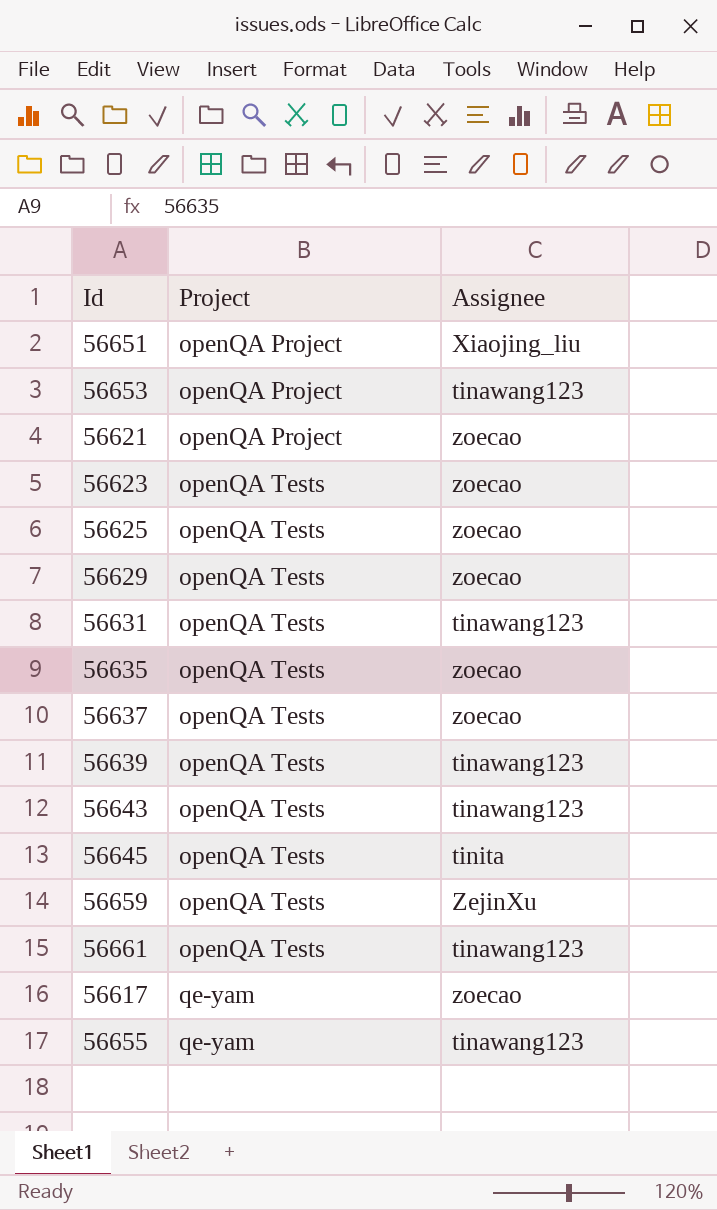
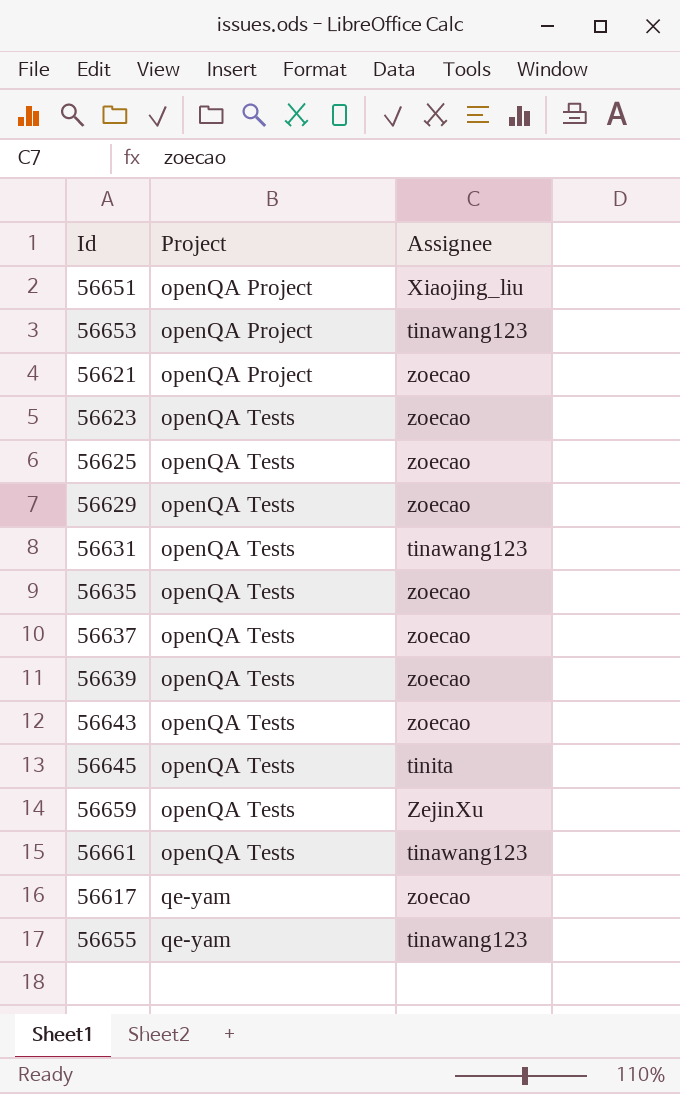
56639 | Assignee: tinawang123 -> zoecao
56643 | Assignee: tinawang123 -> zoecao

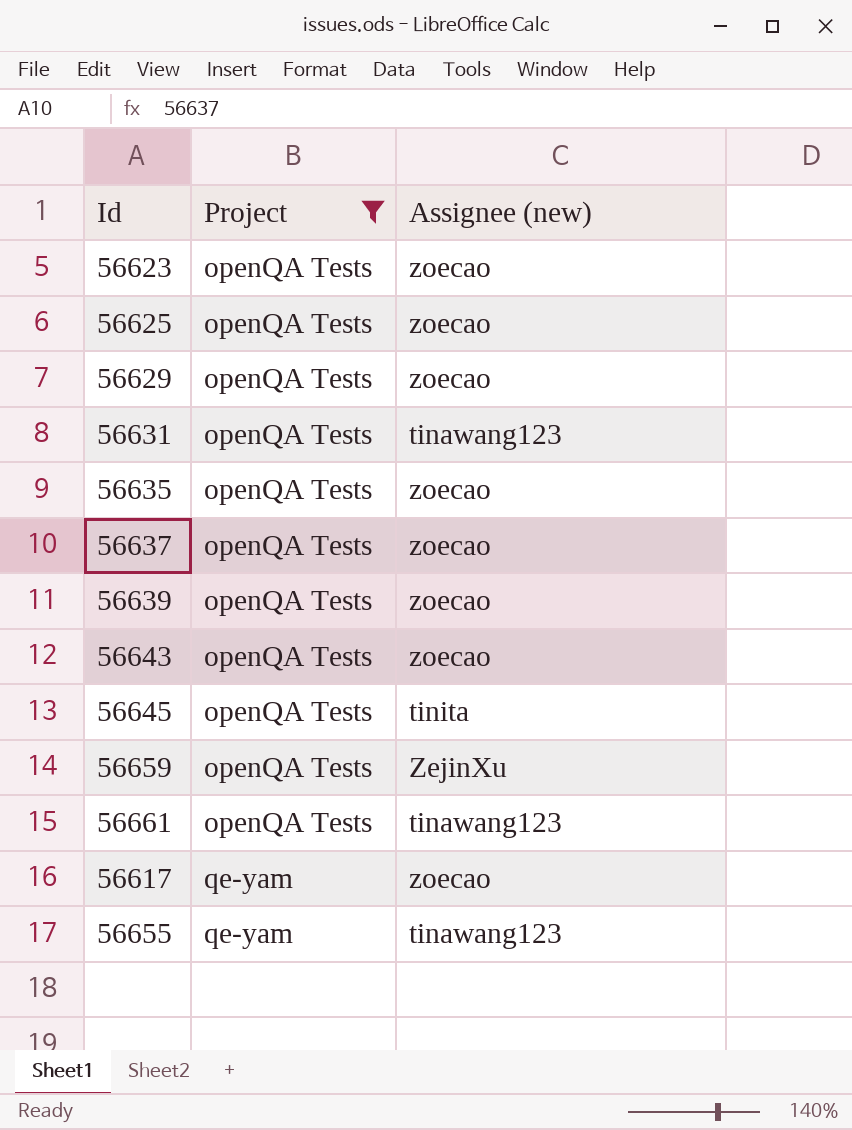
filter: none -> Project != openQA Project
column name: Assignee -> Assignee (new)

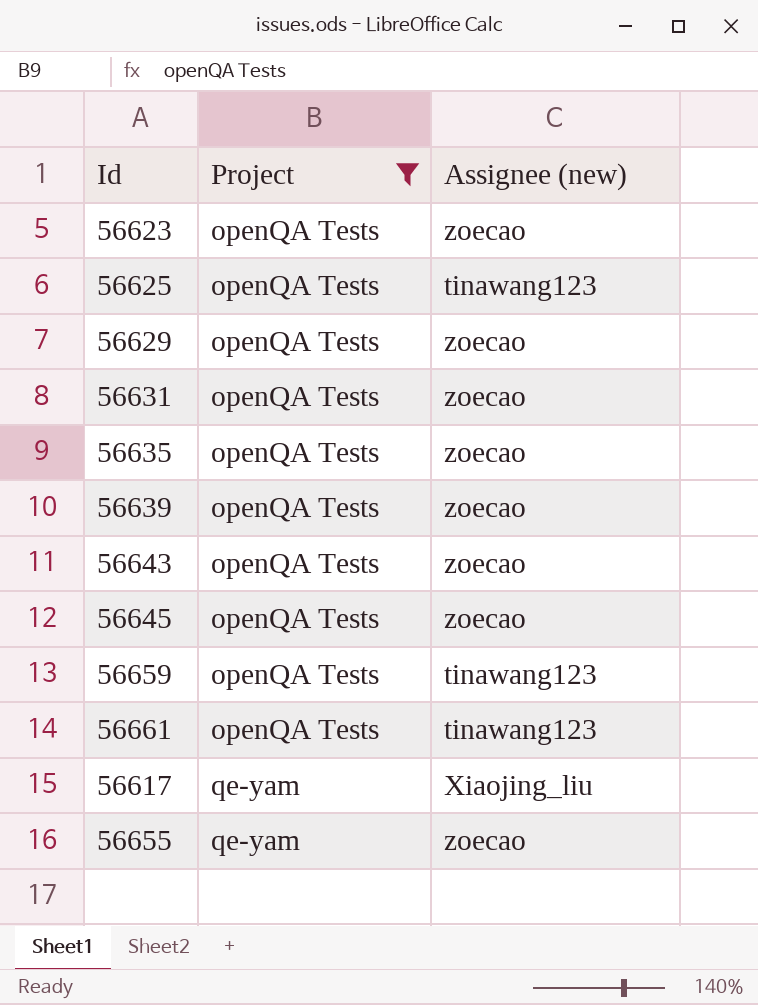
row 56637: openQA Tests | zoecao -> none
56625 | Assignee (new): zoecao -> tinawang123
56631 | Assignee (new): tinawang123 -> zoecao
56645 | Assignee (new): tinita -> zoecao
56659 | Assignee (new): ZejinXu -> tinawang123
56617 | Assignee (new): zoecao -> Xiaojing_liu
56655 | Assignee (new): tinawang123 -> zoecao

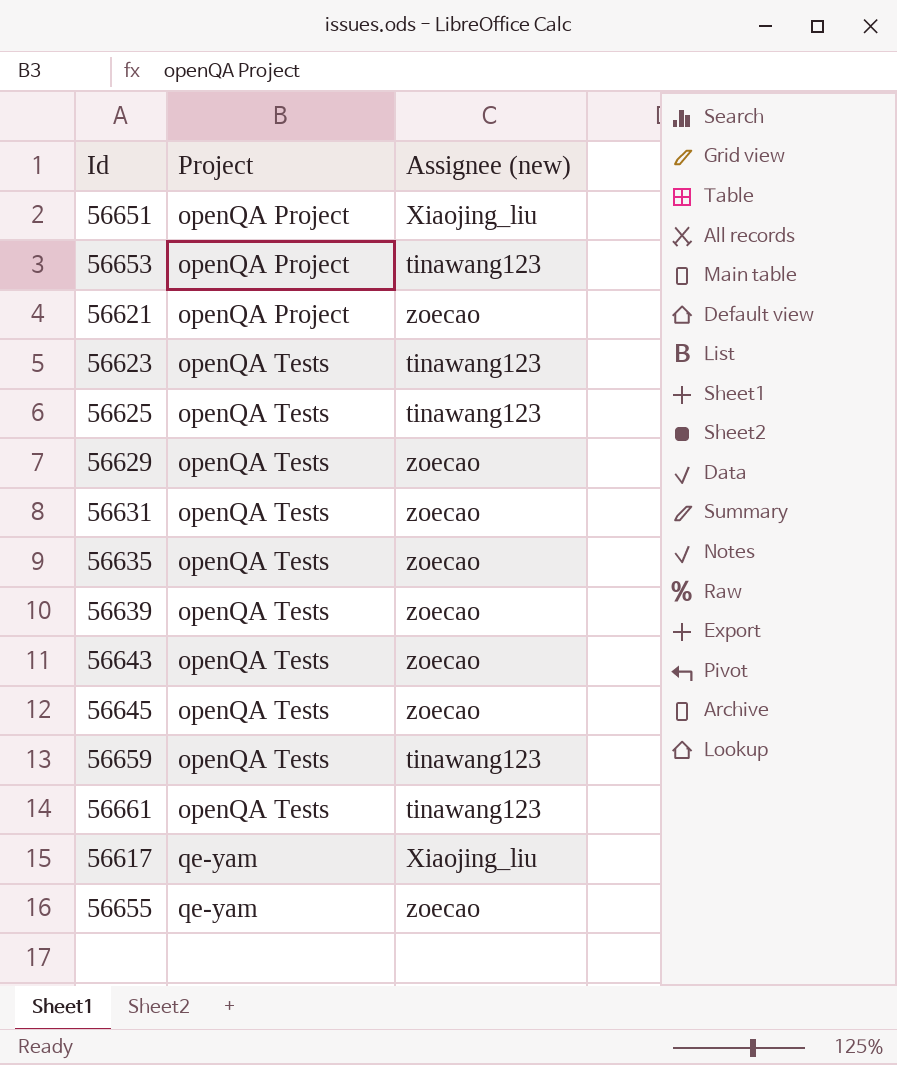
filter: Project != openQA Project -> none
56623 | Assignee (new): zoecao -> tinawang123

